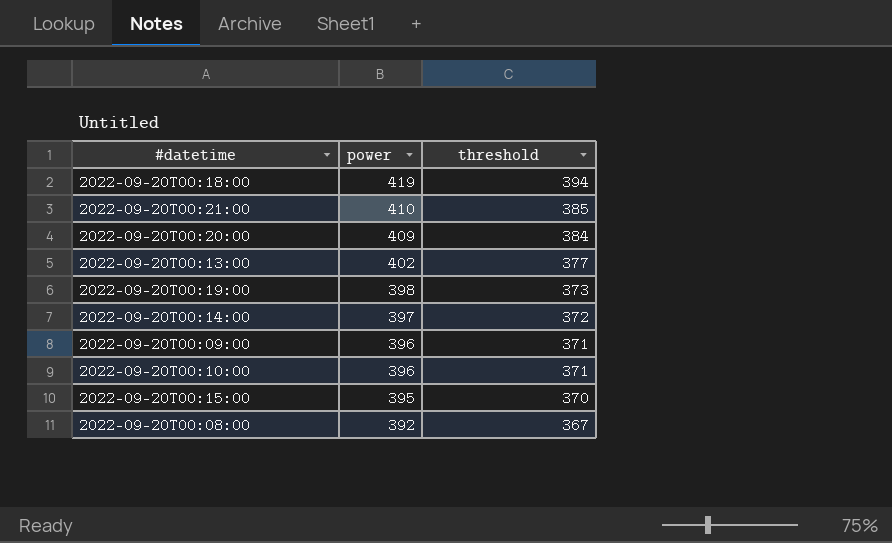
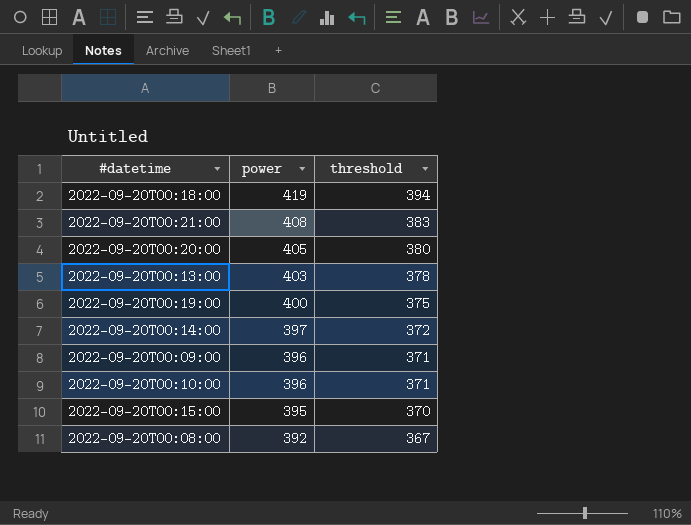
2022-09-20T00:21:00 | power: 410 -> 408
2022-09-20T00:21:00 | threshold: 385 -> 383
2022-09-20T00:20:00 | power: 409 -> 405
2022-09-20T00:20:00 | threshold: 384 -> 380
2022-09-20T00:13:00 | power: 402 -> 403
2022-09-20T00:13:00 | threshold: 377 -> 378
2022-09-20T00:19:00 | power: 398 -> 400
2022-09-20T00:19:00 | threshold: 373 -> 375

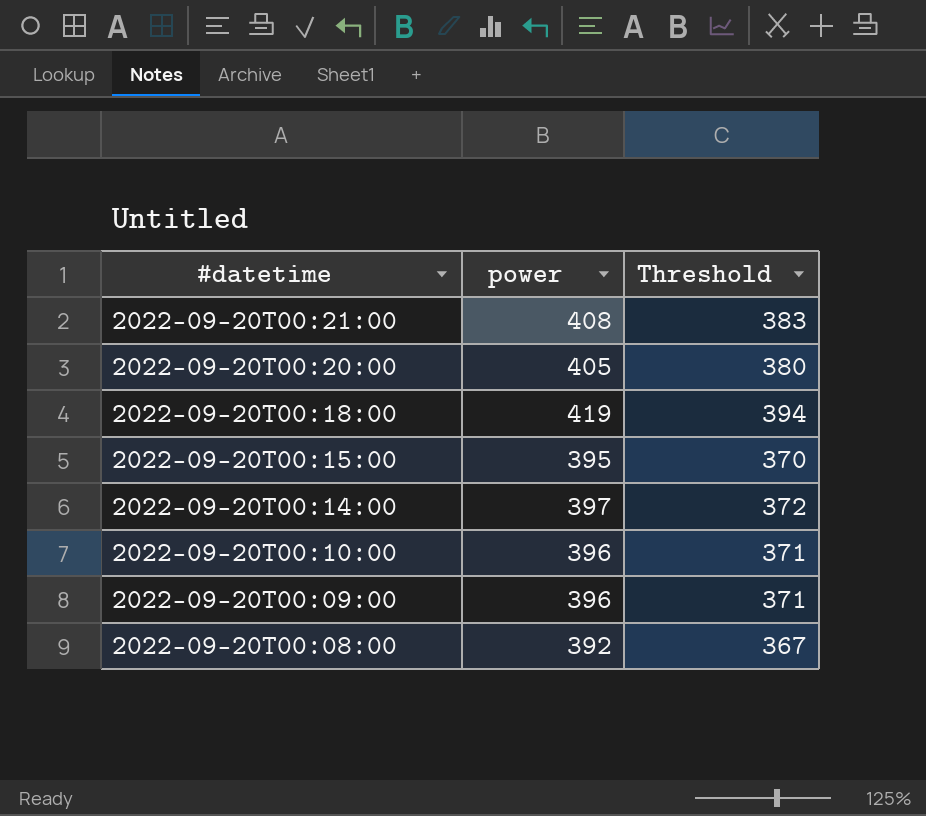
row order: power descending -> #datetime descending
column name: threshold -> Threshold
row 2022-09-20T00:13:00: 403 | 378 -> none
row 2022-09-20T00:19:00: 400 | 375 -> none

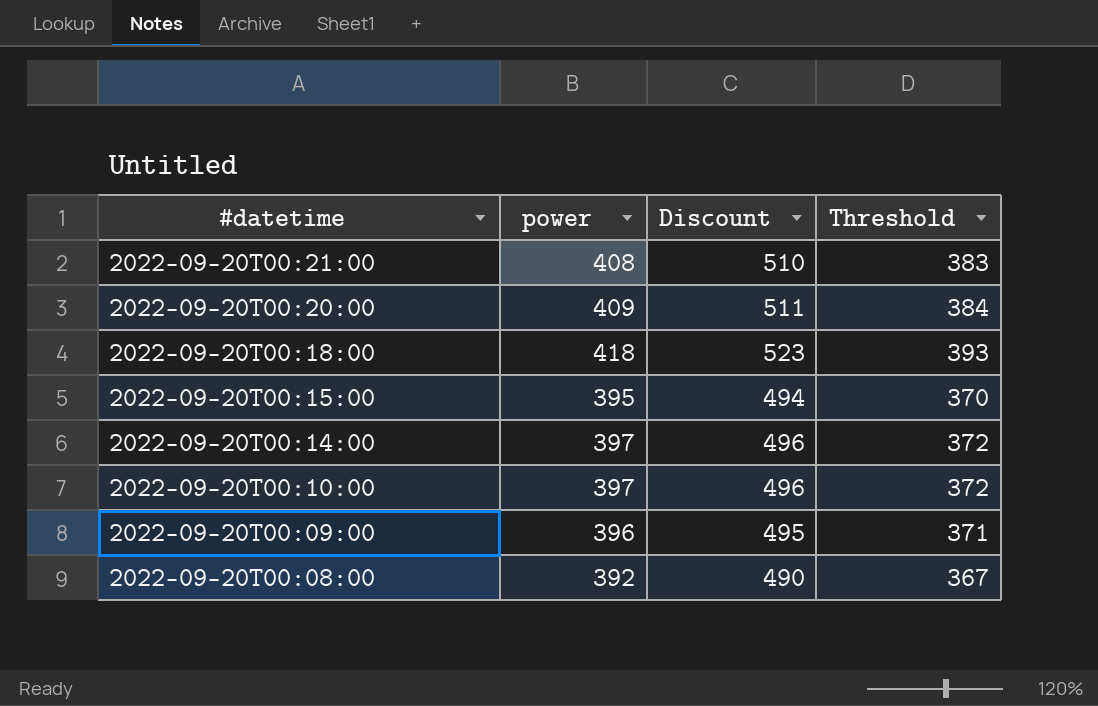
column Discount | formula: none -> [power] * 1.25
2022-09-20T00:20:00 | power: 405 -> 409
2022-09-20T00:20:00 | Threshold: 380 -> 384
2022-09-20T00:18:00 | power: 419 -> 418
2022-09-20T00:18:00 | Threshold: 394 -> 393
2022-09-20T00:10:00 | power: 396 -> 397
2022-09-20T00:10:00 | Threshold: 371 -> 372

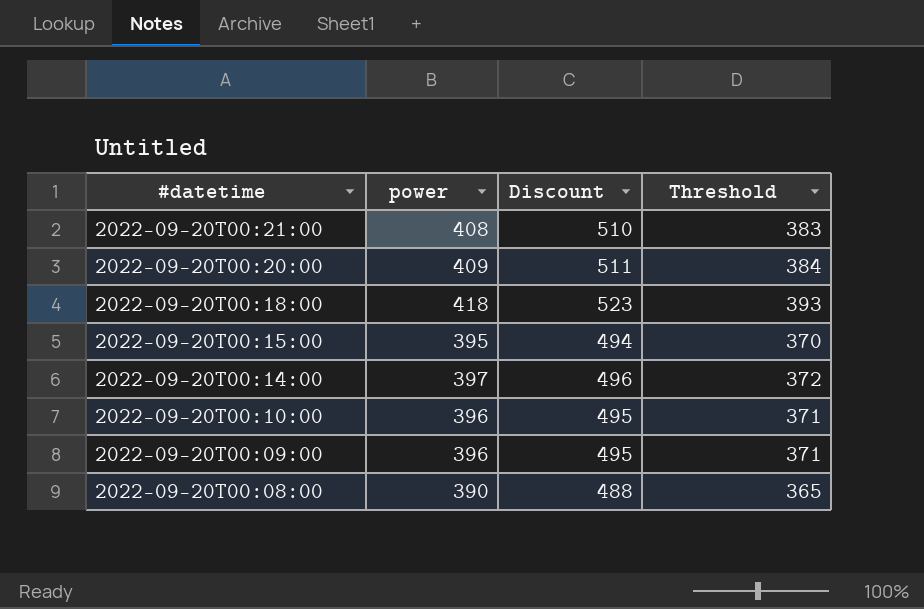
2022-09-20T00:10:00 | power: 397 -> 396
2022-09-20T00:10:00 | Discount: 496 -> 495
2022-09-20T00:10:00 | Threshold: 372 -> 371
2022-09-20T00:08:00 | power: 392 -> 390
2022-09-20T00:08:00 | Discount: 490 -> 488
2022-09-20T00:08:00 | Threshold: 367 -> 365

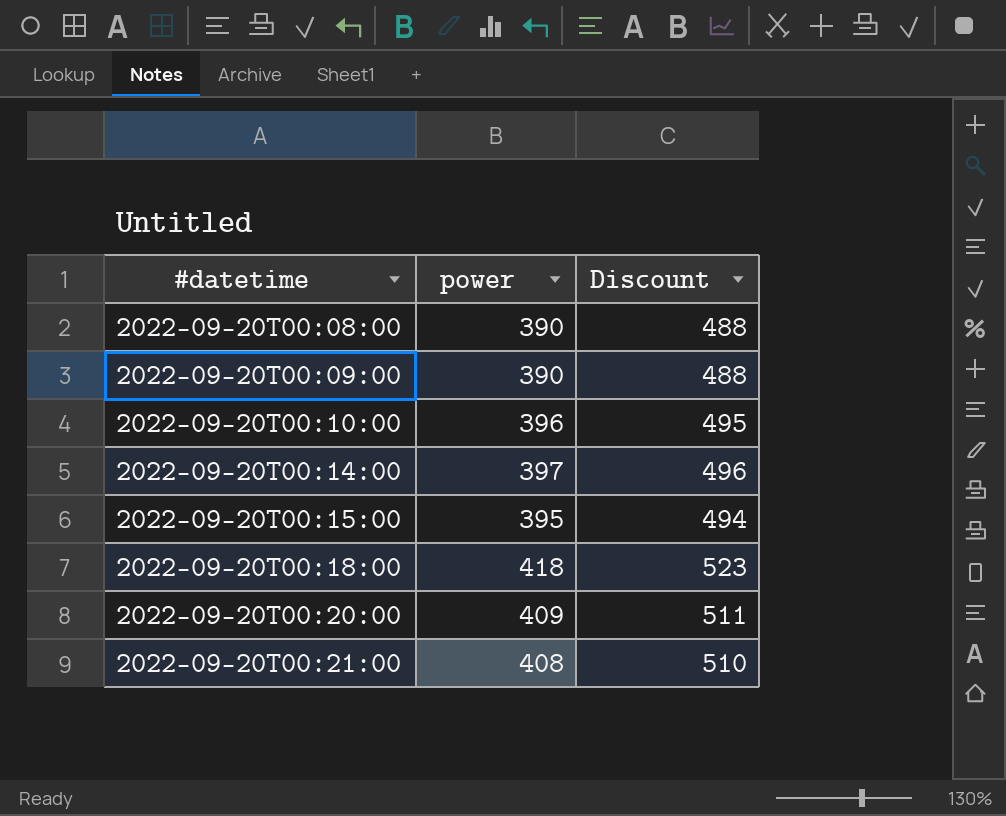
row order: #datetime descending -> #datetime ascending
column Threshold | formula: [power] - 25 -> none
2022-09-20T00:09:00 | power: 396 -> 390
2022-09-20T00:09:00 | Discount: 495 -> 488

